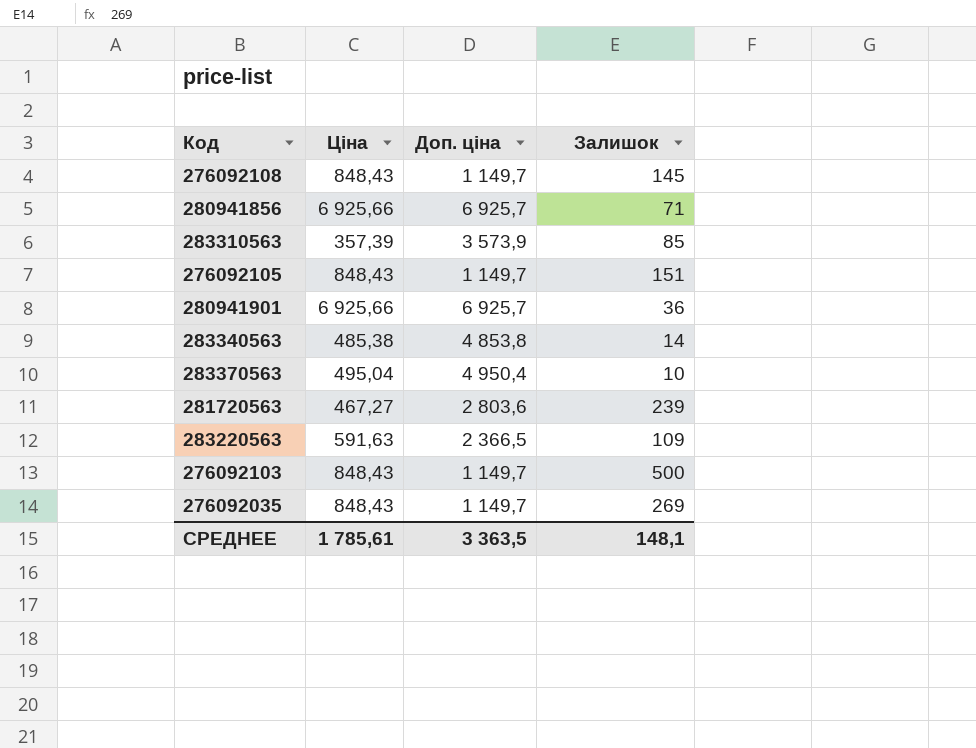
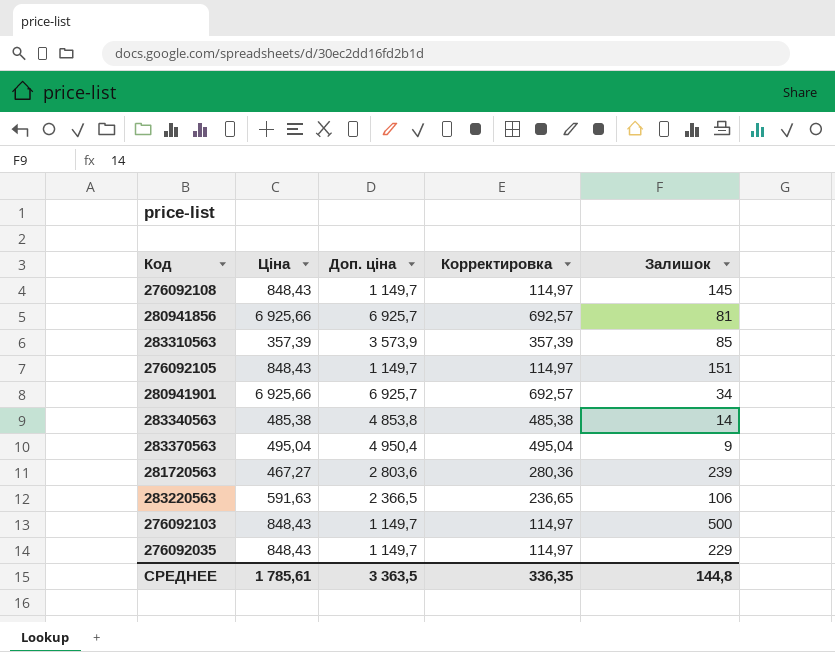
column Корректировка | formula: none -> [Доп. ціна] * 0,1
280941856 | Залишок: 71 -> 81
280941901 | Залишок: 36 -> 34
283370563 | Залишок: 10 -> 9
283220563 | Залишок: 109 -> 106
276092035 | Залишок: 269 -> 229
СРЕДНЕЕ | Залишок: 148,1 -> 144,8

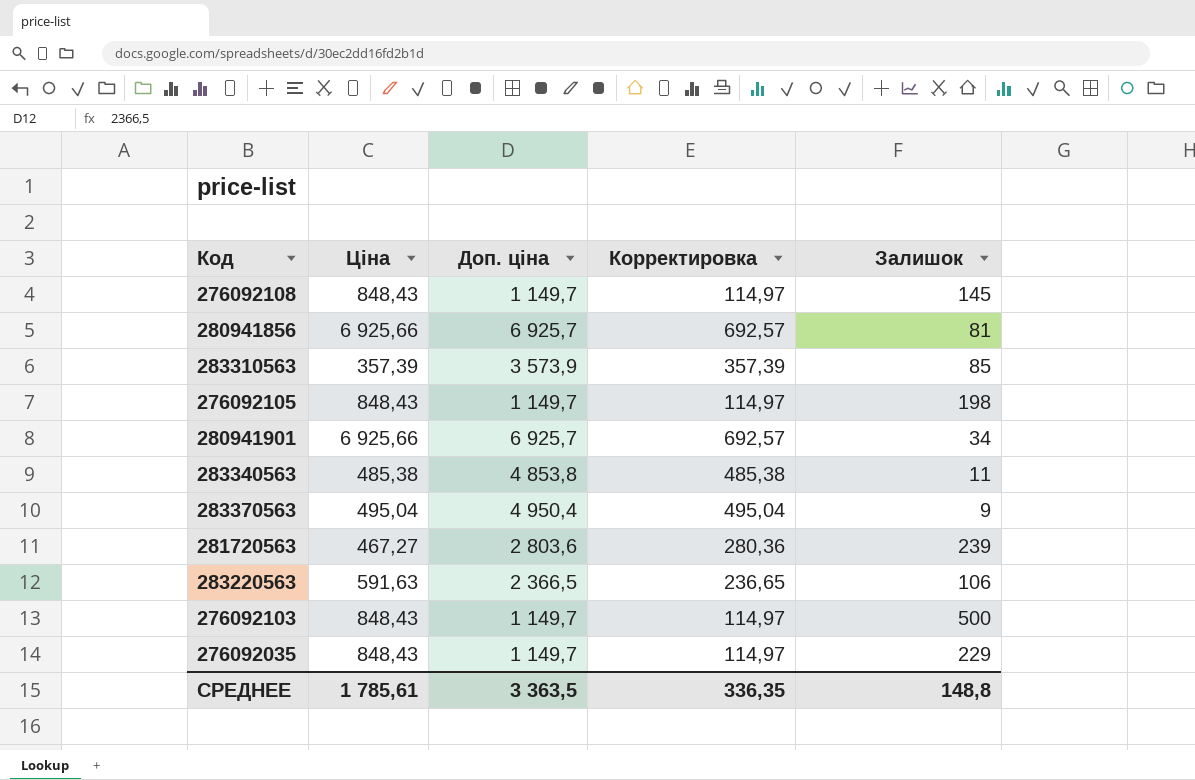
276092105 | Залишок: 151 -> 198
283340563 | Залишок: 14 -> 11
СРЕДНЕЕ | Залишок: 144,8 -> 148,8

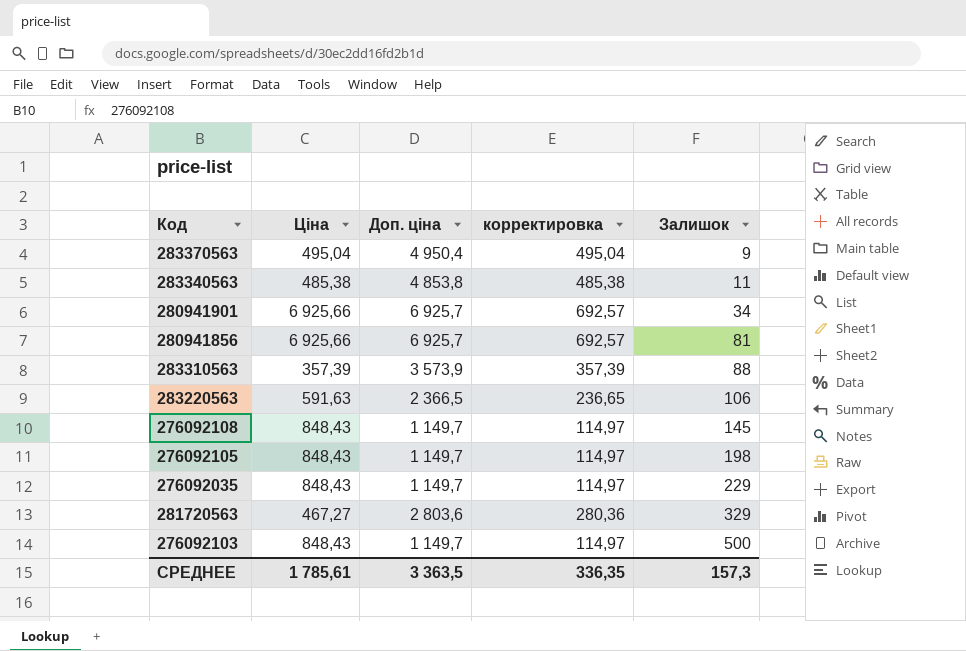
row order: none -> Залишок ascending
column name: Корректировка -> корректировка
283310563 | Залишок: 85 -> 88
281720563 | Залишок: 239 -> 329
СРЕДНЕЕ | Залишок: 148,8 -> 157,3

